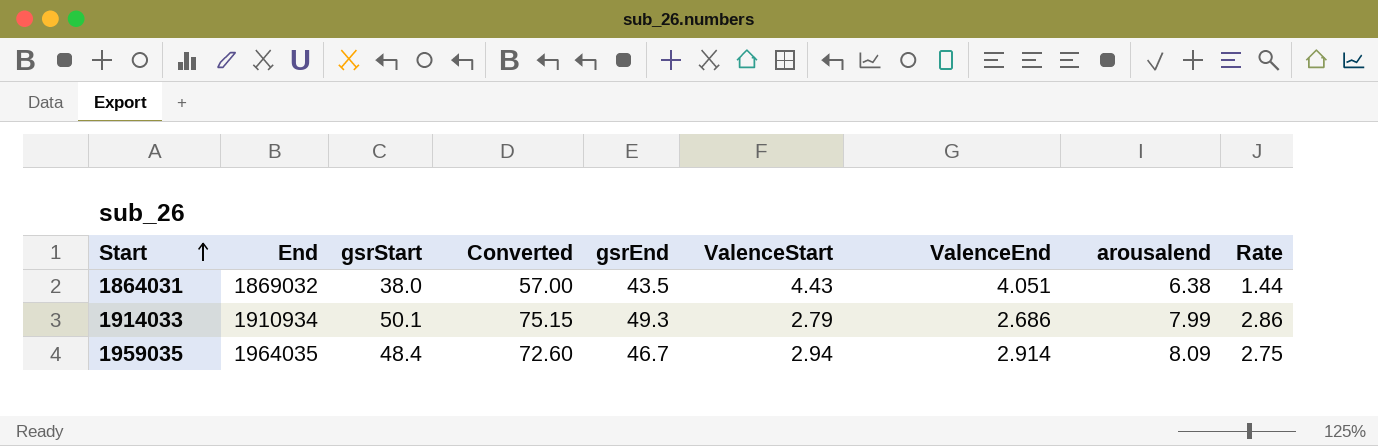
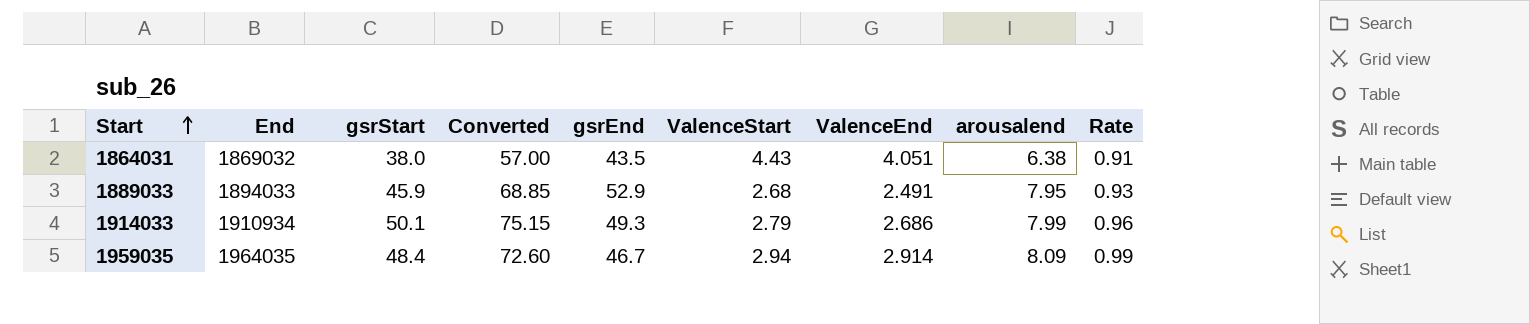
column Rate | formula: [arousalend] / [ValenceStart] -> [ValenceEnd] / [ValenceStart]
row 1889033: none -> 1894033 | 45.9 | 68.85 | 52.9 | 2.68 | 2.491 | 7.95 | 0.93

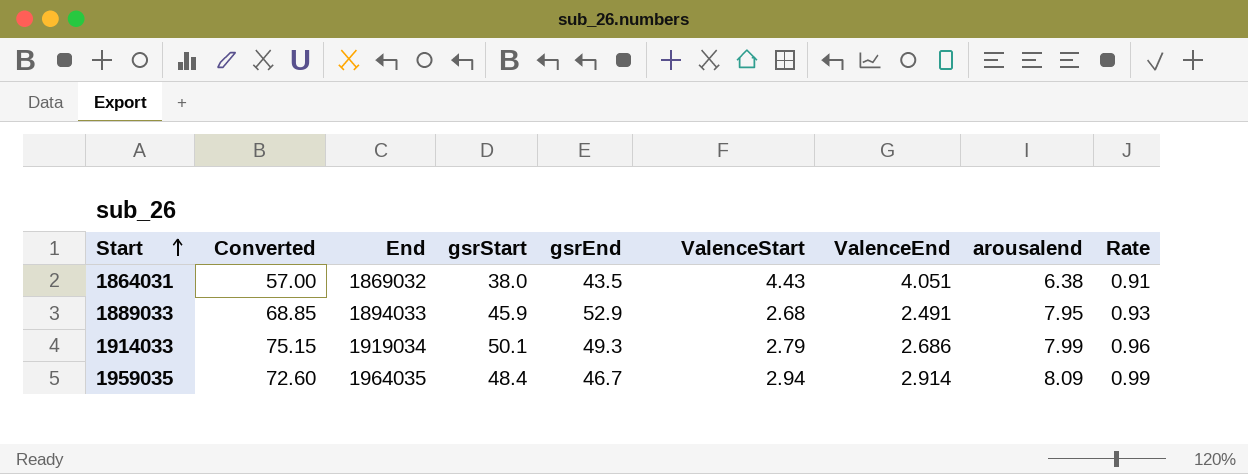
column Converted | position: 4 -> 2
1914033 | End: 1910934 -> 1919034

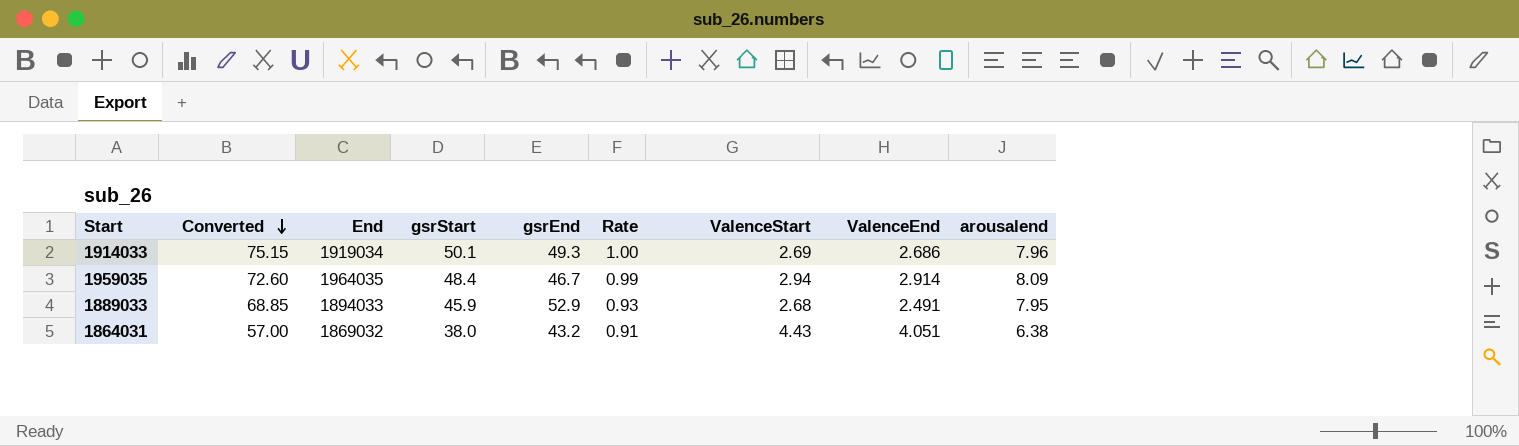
row order: Start ascending -> Converted descending
column Rate | position: 9 -> 6
1914033 | Rate: 0.96 -> 1.00
1914033 | ValenceStart: 2.79 -> 2.69
1914033 | arousalend: 7.99 -> 7.96
1864031 | gsrEnd: 43.5 -> 43.2

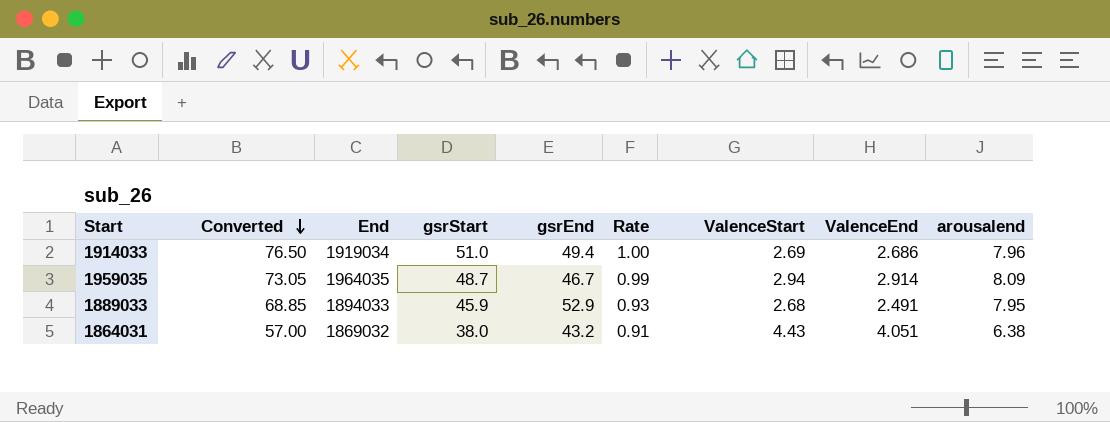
1914033 | Converted: 75.15 -> 76.50
1914033 | gsrStart: 50.1 -> 51.0
1914033 | gsrEnd: 49.3 -> 49.4
1959035 | Converted: 72.60 -> 73.05
1959035 | gsrStart: 48.4 -> 48.7

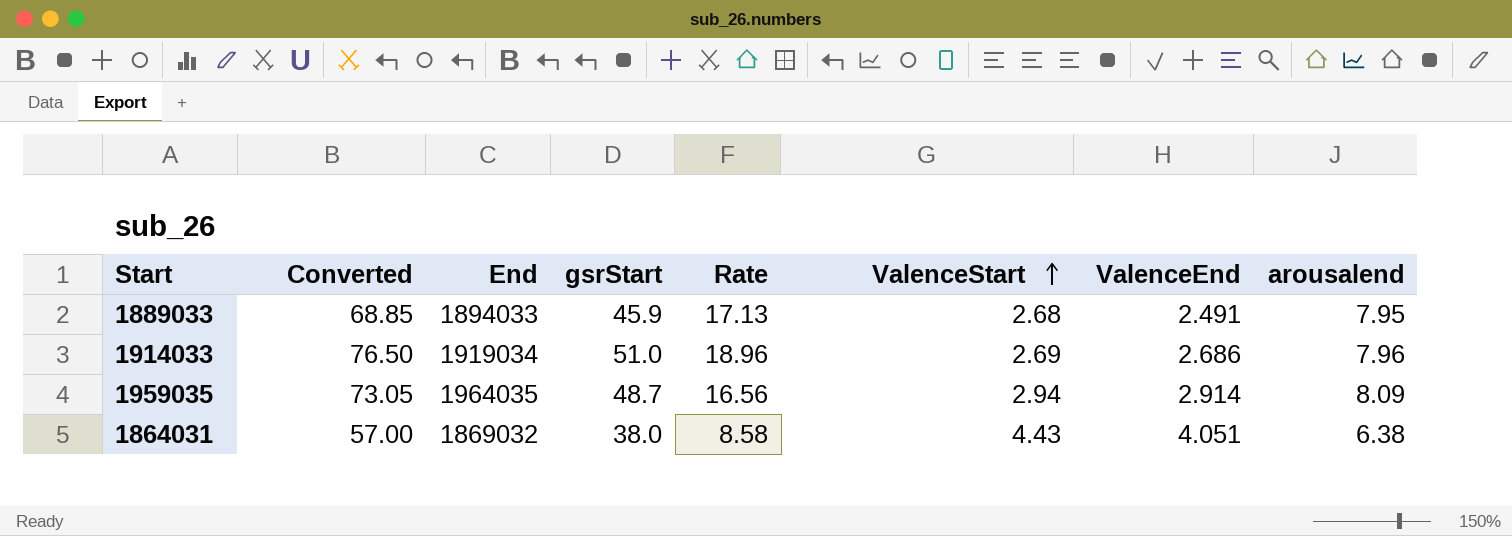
row order: Converted descending -> ValenceStart ascending
column gsrEnd | position: 5 -> none
column Rate | formula: [ValenceEnd] / [ValenceStart] -> [gsrStart] / [ValenceStart]

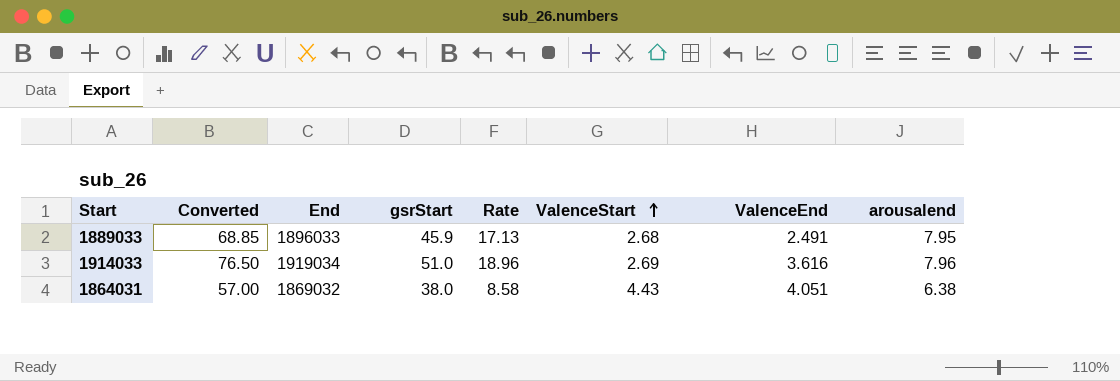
row 1959035: 73.05 | 1964035 | 48.7 | 16.56 | 2.94 | 2.914 | 8.09 -> none
1889033 | End: 1894033 -> 1896033
1914033 | ValenceEnd: 2.686 -> 3.616

